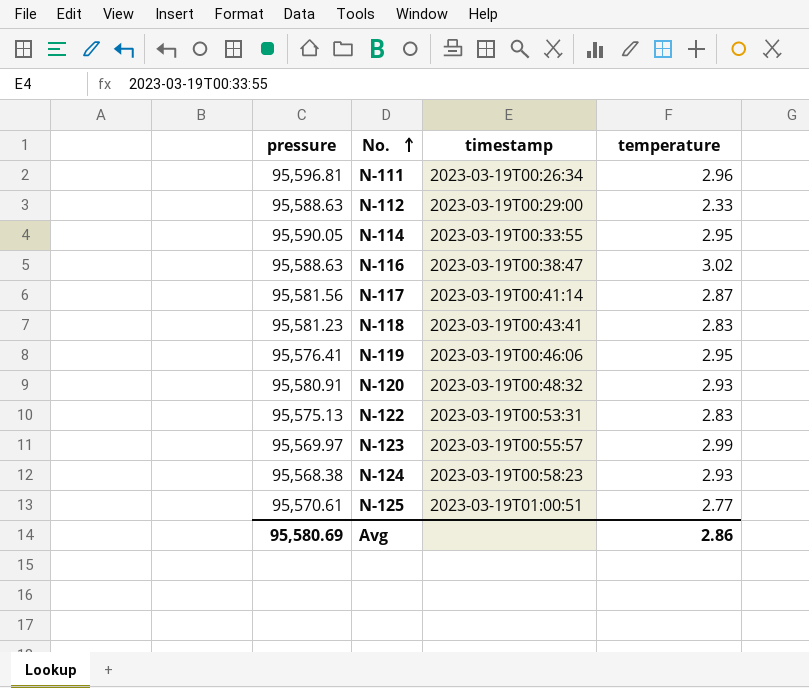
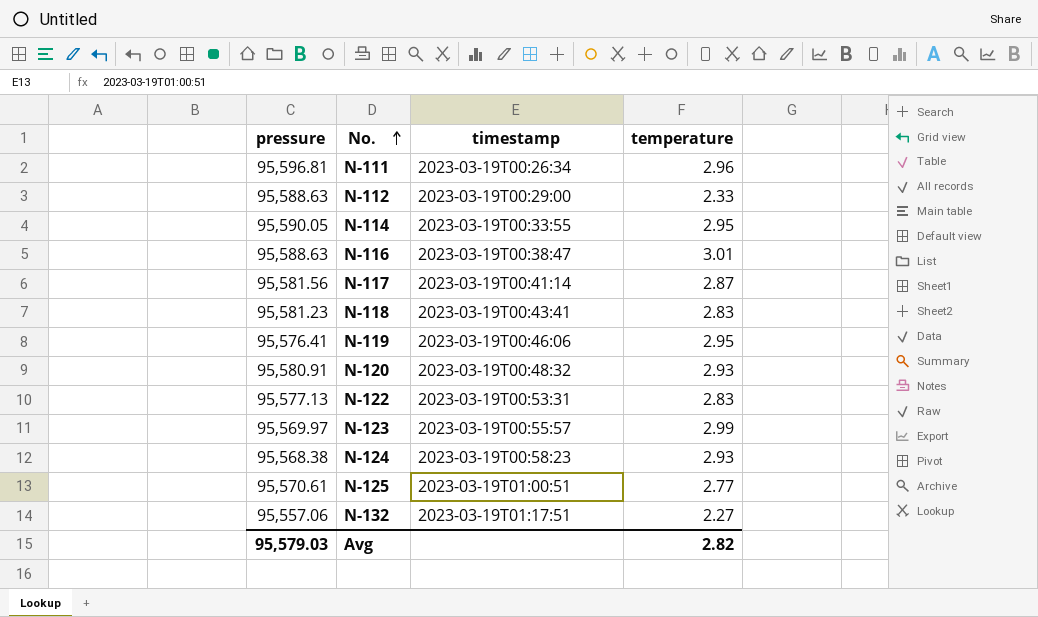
N-116 | temperature: 3.02 -> 3.01
N-122 | pressure: 95,575.13 -> 95,577.13
row N-132: none -> 95,557.06 | 2023-03-19T01:17:51 | 2.27
Avg | pressure: 95,580.69 -> 95,579.03
Avg | temperature: 2.86 -> 2.82

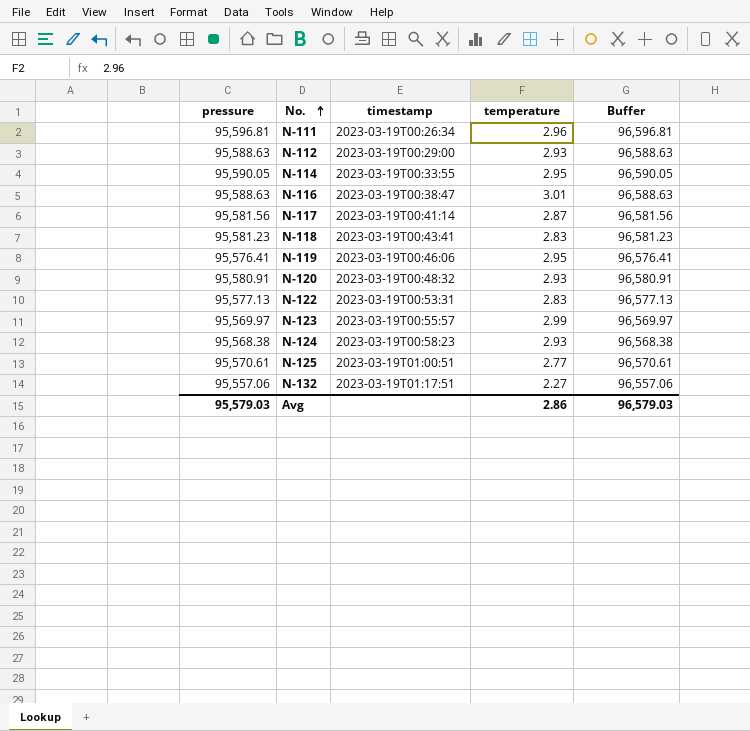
column Buffer | formula: none -> [pressure] + 1000
N-112 | temperature: 2.33 -> 2.93
Avg | temperature: 2.82 -> 2.86

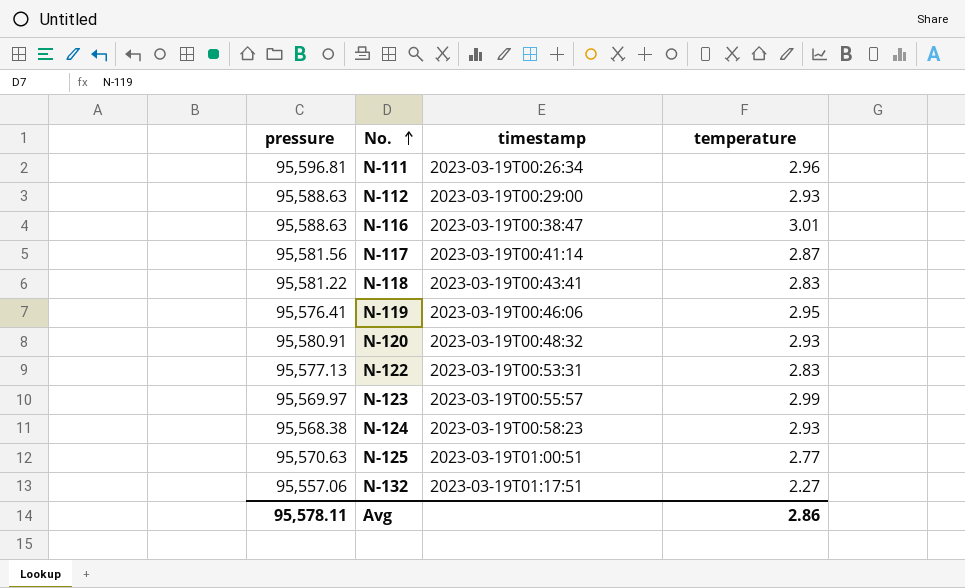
column Buffer | formula: [pressure] + 1000 -> none
row N-114: 95,590.05 | 2023-03-19T00:33:55 | 2.95 | 96,590.05 -> none
N-118 | pressure: 95,581.23 -> 95,581.22
N-125 | pressure: 95,570.61 -> 95,570.63
Avg | pressure: 95,579.03 -> 95,578.11

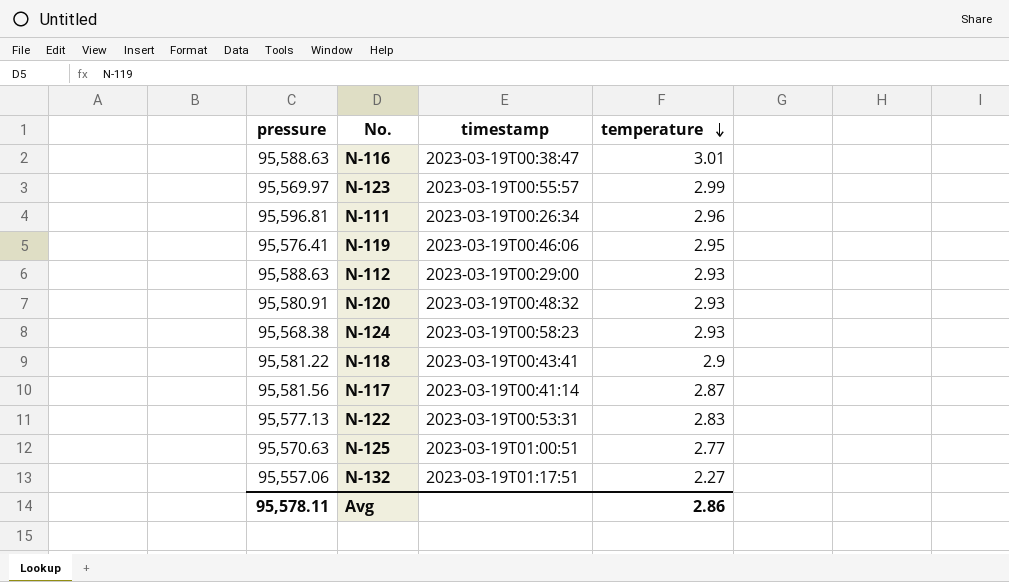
row order: No. ascending -> temperature descending
N-118 | temperature: 2.83 -> 2.9

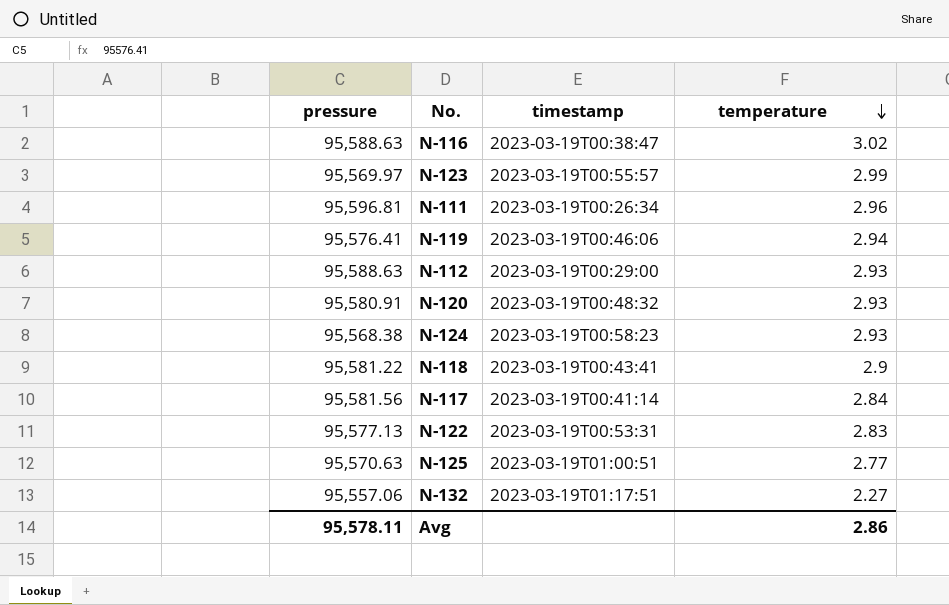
N-116 | temperature: 3.01 -> 3.02
N-119 | temperature: 2.95 -> 2.94
N-117 | temperature: 2.87 -> 2.84

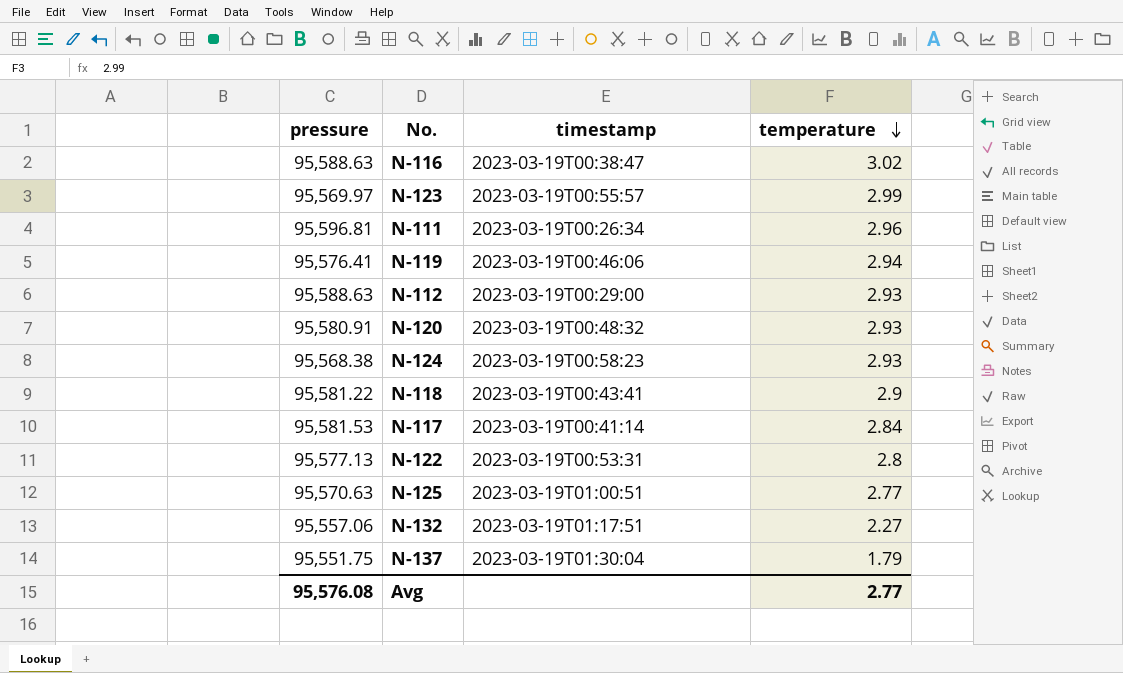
N-117 | pressure: 95,581.56 -> 95,581.53
N-122 | temperature: 2.83 -> 2.8
row N-137: none -> 95,551.75 | 2023-03-19T01:30:04 | 1.79
Avg | pressure: 95,578.11 -> 95,576.08
Avg | temperature: 2.86 -> 2.77

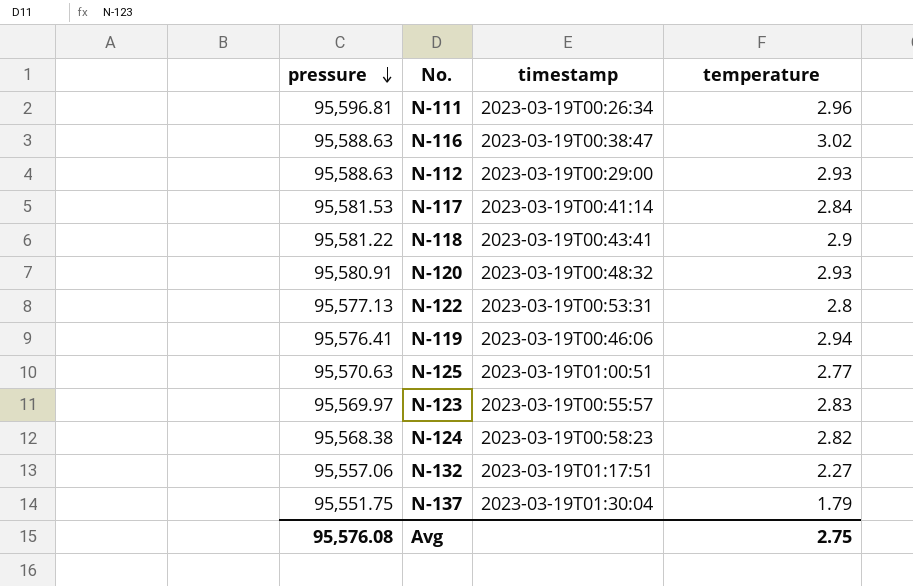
row order: temperature descending -> pressure descending
N-123 | temperature: 2.99 -> 2.83
N-124 | temperature: 2.93 -> 2.82
Avg | temperature: 2.77 -> 2.75

